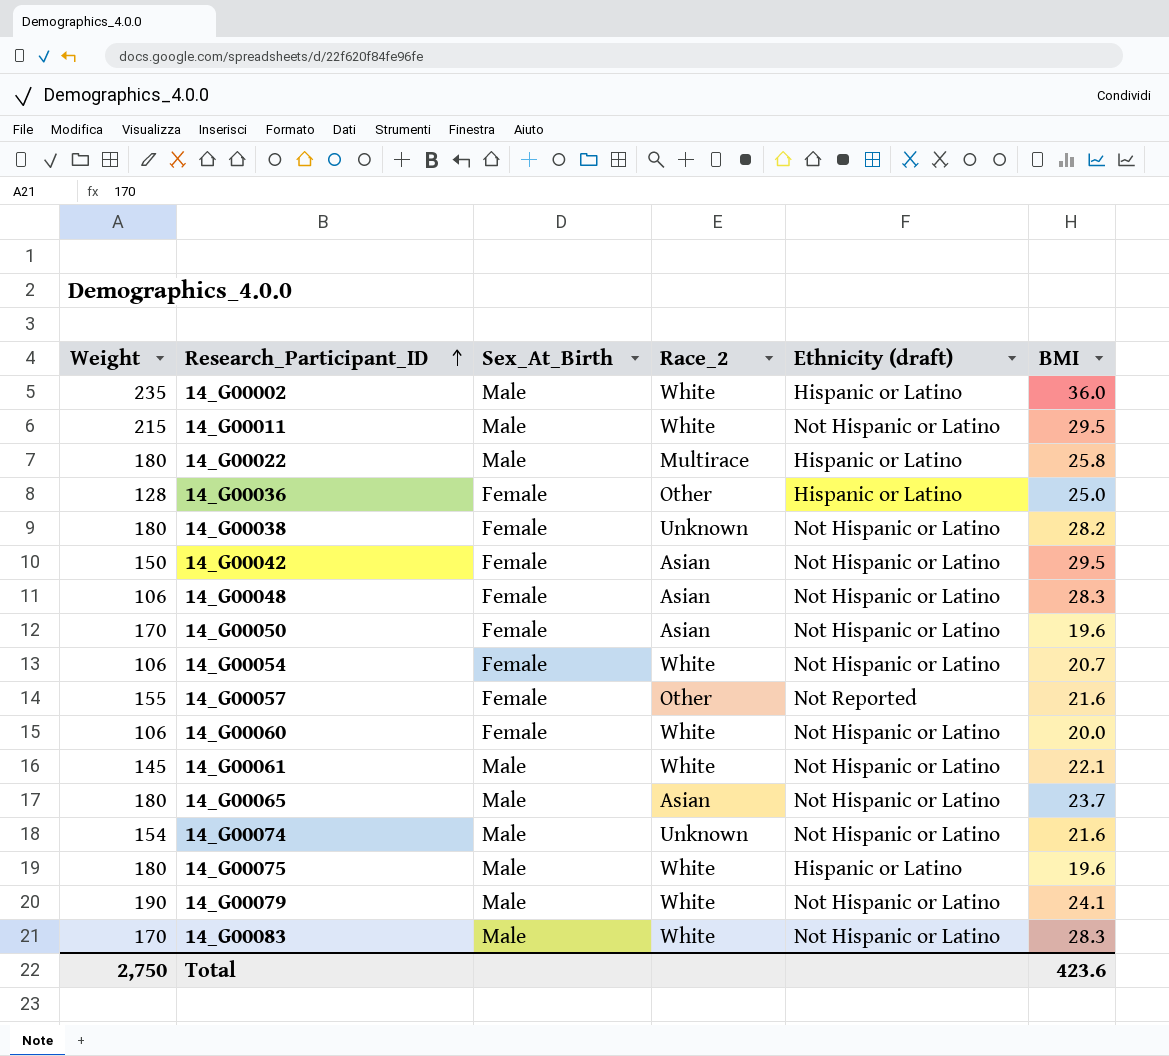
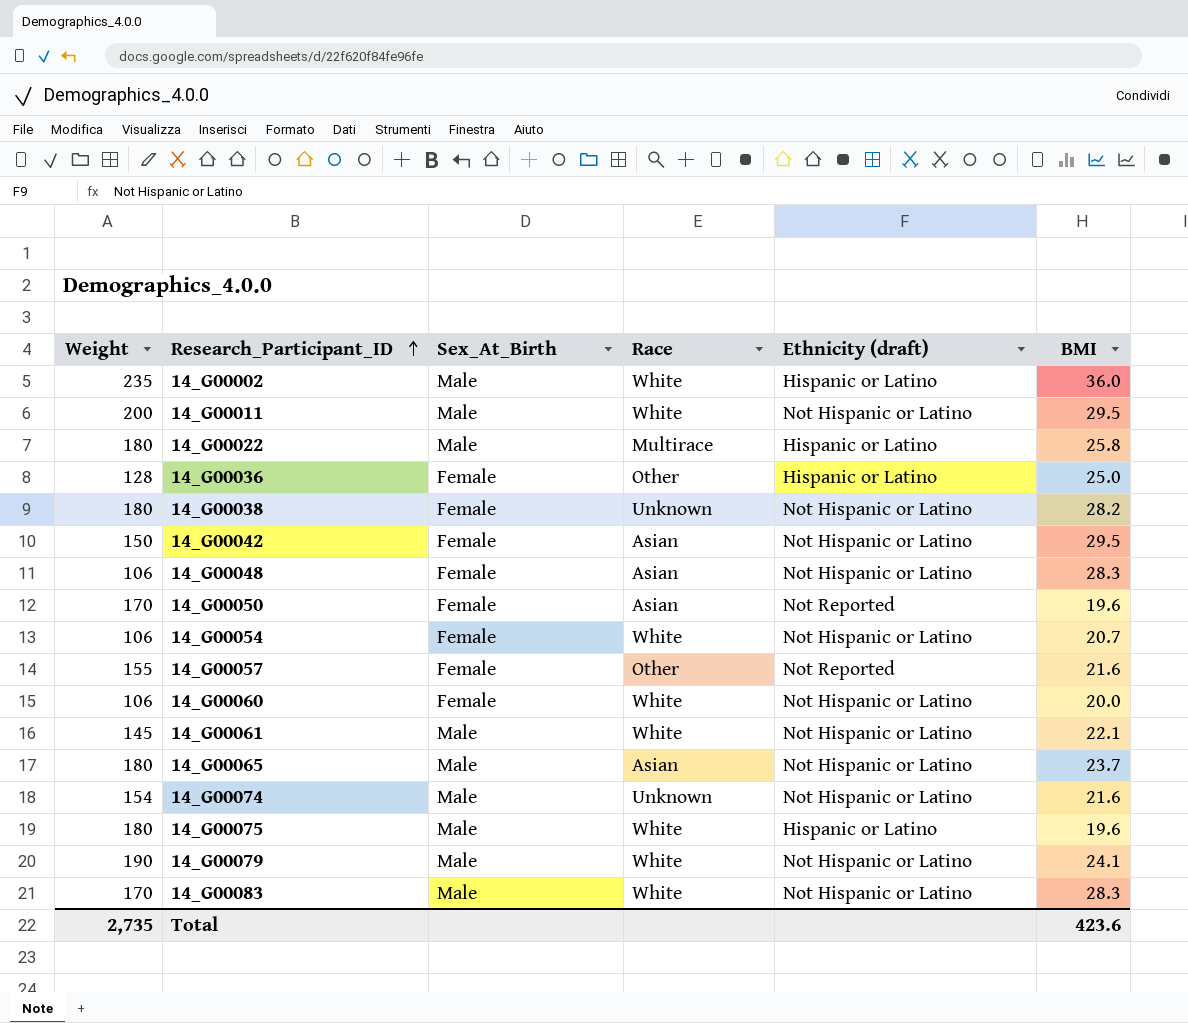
column name: Race_2 -> Race
14_G00011 | Weight: 215 -> 200
14_G00050 | Ethnicity (draft): Not Hispanic or Latino -> Not Reported
Total | Weight: 2,750 -> 2,735

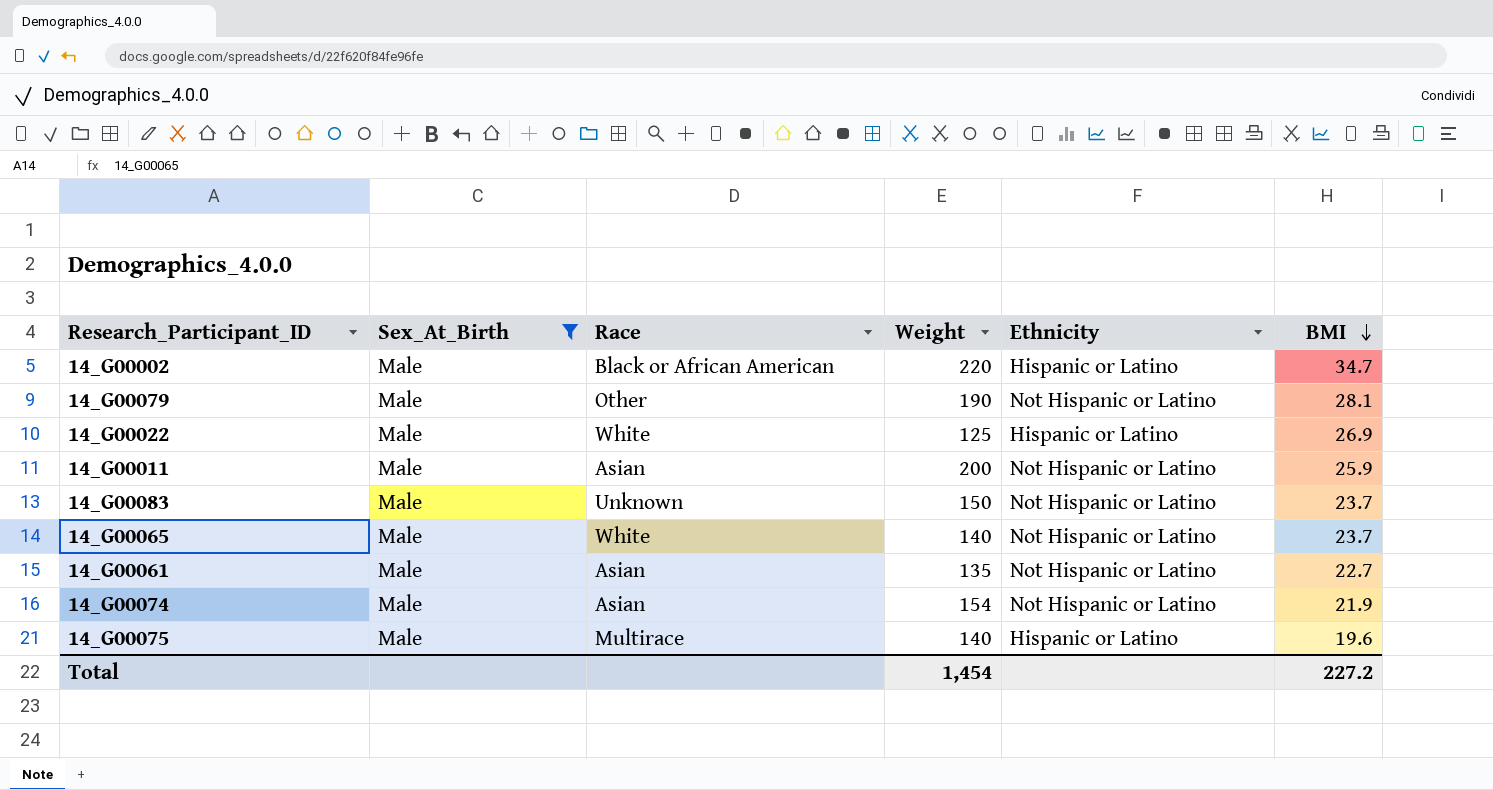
filter: none -> Sex_At_Birth = Male
row order: Research_Participant_ID ascending -> BMI descending
column Weight | position: 1 -> 4
column name: Ethnicity (draft) -> Ethnicity
14_G00002 | Race: White -> Black or African American
14_G00002 | Weight: 235 -> 220
14_G00002 | BMI: 36.0 -> 34.7
14_G00079 | Race: White -> Other
14_G00079 | BMI: 24.1 -> 28.1
14_G00022 | Race: Multirace -> White
14_G00022 | Weight: 180 -> 125
14_G00022 | BMI: 25.8 -> 26.9
14_G00011 | Race: White -> Asian
14_G00011 | BMI: 29.5 -> 25.9
14_G00083 | Race: White -> Unknown
14_G00083 | Weight: 170 -> 150
14_G00083 | BMI: 28.3 -> 23.7
14_G00065 | Race: Asian -> White
14_G00065 | Weight: 180 -> 140
14_G00061 | Race: White -> Asian
14_G00061 | Weight: 145 -> 135
14_G00061 | BMI: 22.1 -> 22.7
14_G00074 | Race: Unknown -> Asian
14_G00074 | BMI: 21.6 -> 21.9
14_G00075 | Race: White -> Multirace
14_G00075 | Weight: 180 -> 140
Total | Weight: 2,735 -> 1,454
Total | BMI: 423.6 -> 227.2

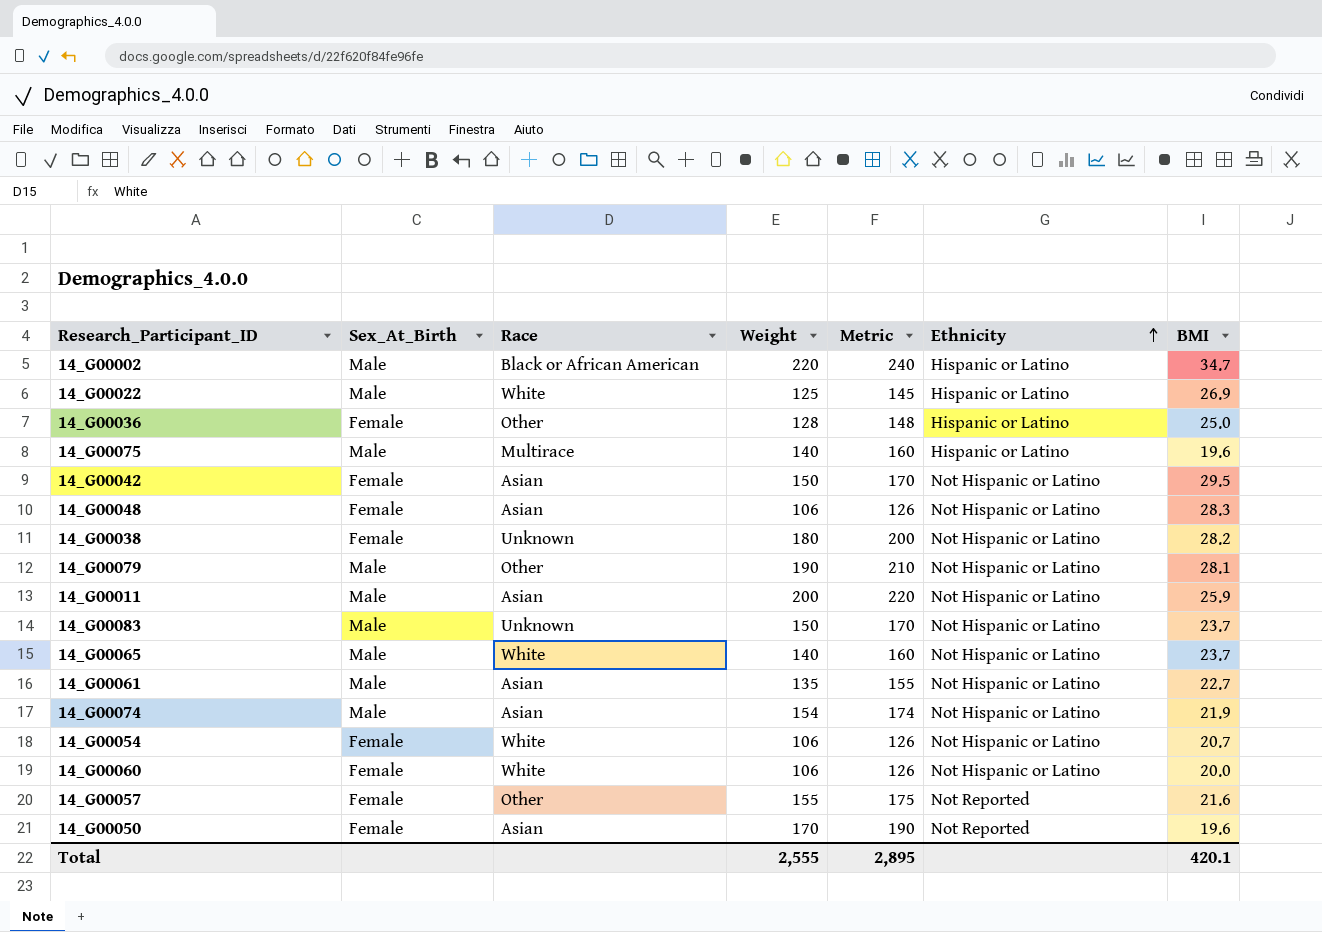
filter: Sex_At_Birth = Male -> none
row order: BMI descending -> Ethnicity ascending
column Metric | formula: none -> [Weight] + 20
Total | Weight: 1,454 -> 2,555
Total | BMI: 227.2 -> 420.1

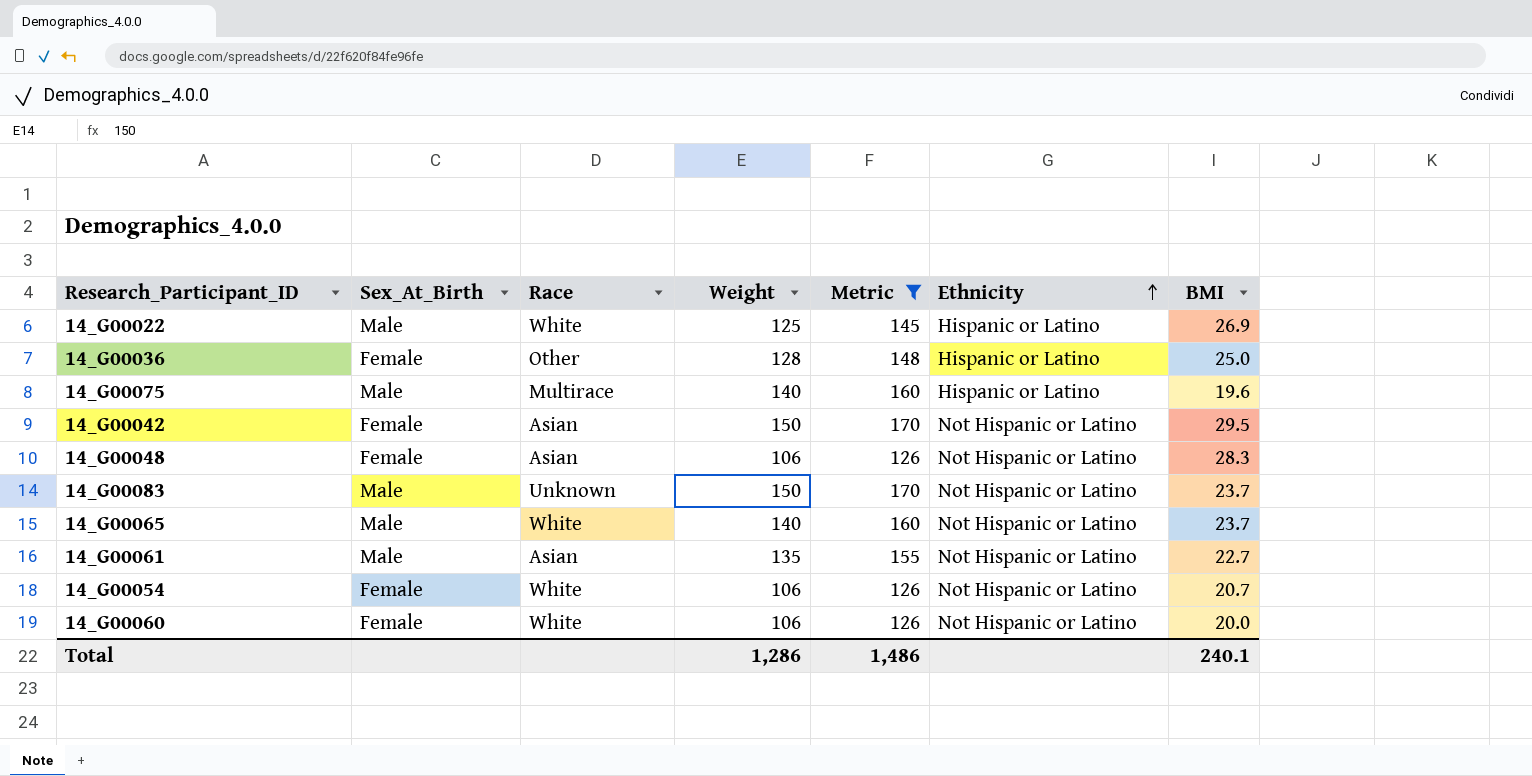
filter: none -> Metric <= 170
Total | Weight: 2,555 -> 1,286
Total | Metric: 2,895 -> 1,486
Total | BMI: 420.1 -> 240.1

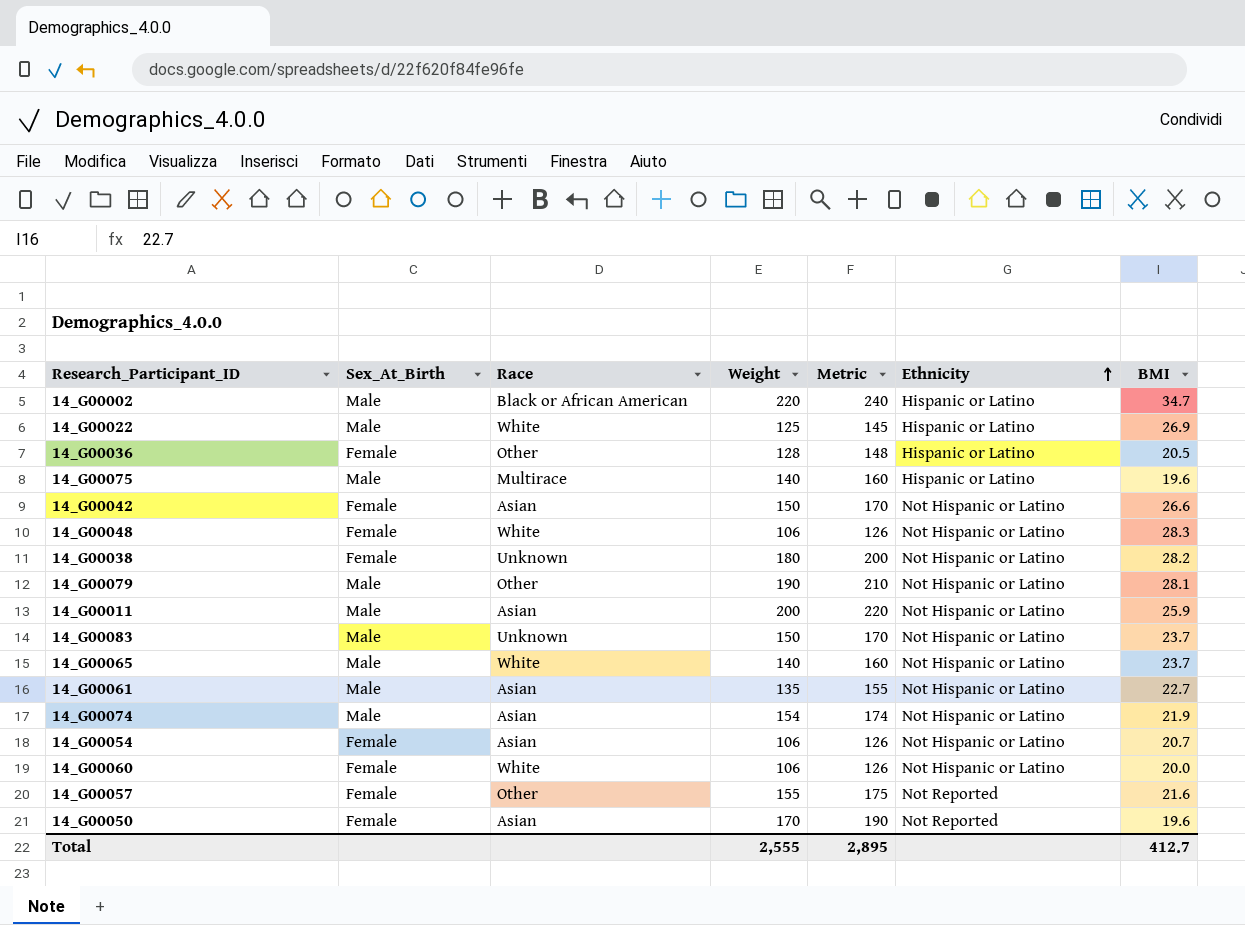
filter: Metric <= 170 -> none
14_G00036 | BMI: 25.0 -> 20.5
14_G00042 | BMI: 29.5 -> 26.6
14_G00048 | Race: Asian -> White
14_G00054 | Race: White -> Asian
Total | Weight: 1,286 -> 2,555
Total | Metric: 1,486 -> 2,895
Total | BMI: 240.1 -> 412.7

